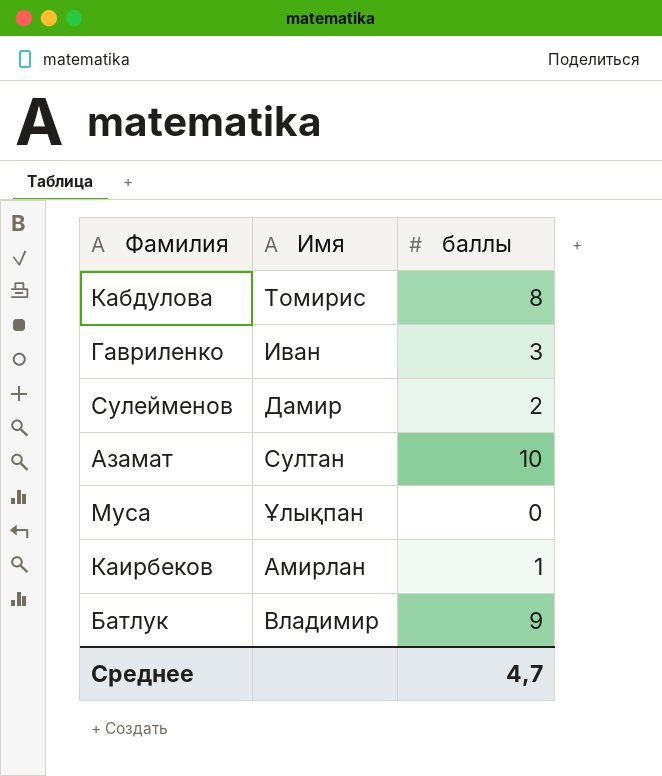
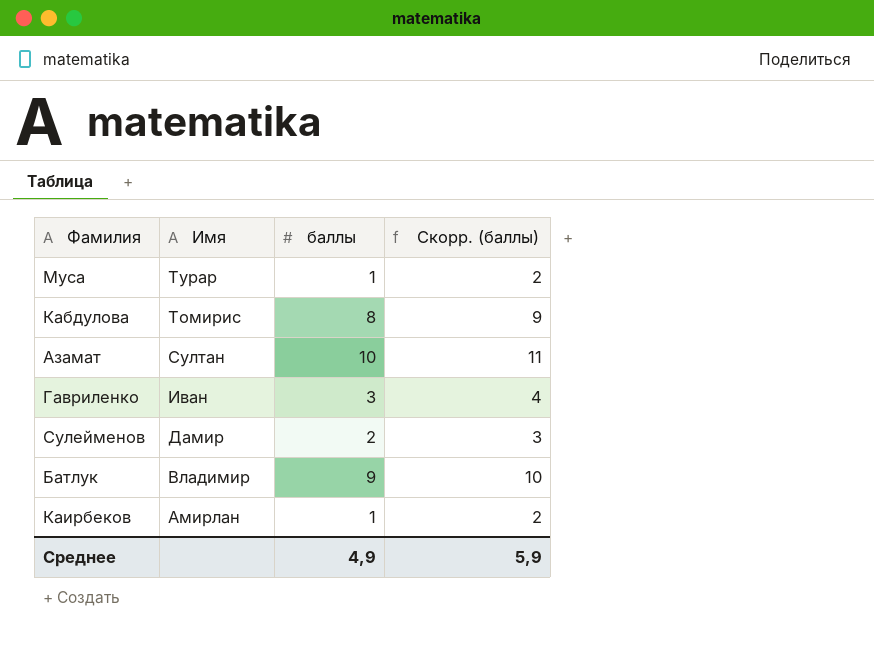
row order: none -> Имя descending
column Скорр. (баллы) | formula: none -> [баллы] + 1
Муса | Имя: Ұлықпан -> Турар
Муса | баллы: 0 -> 1
Среднее | баллы: 4,7 -> 4,9

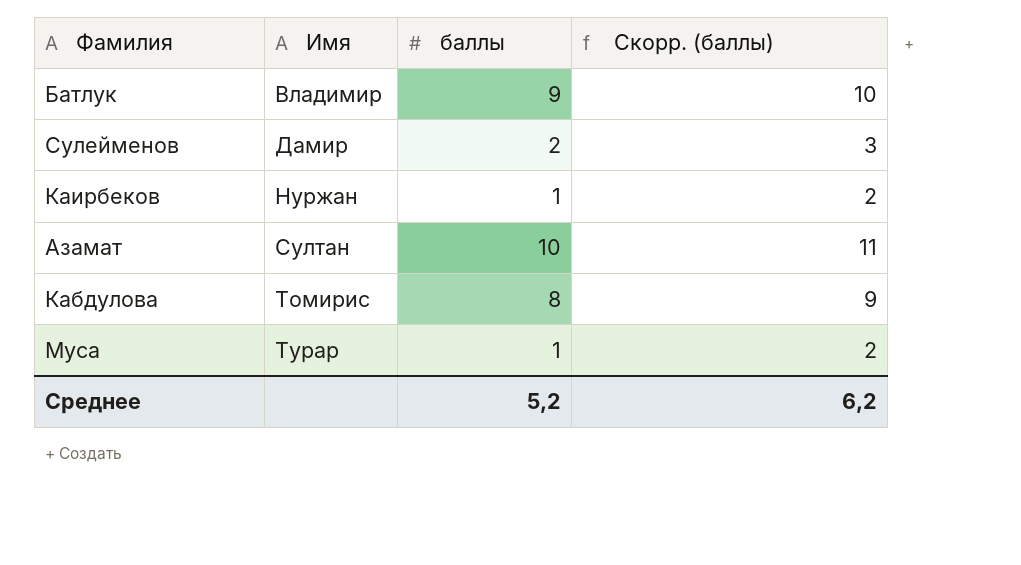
row order: Имя descending -> Имя ascending
row Гавриленко: Иван | 3 | 4 -> none
Каирбеков | Имя: Амирлан -> Нуржан
Среднее | баллы: 4,9 -> 5,2
Среднее | Скорр. (баллы): 5,9 -> 6,2

